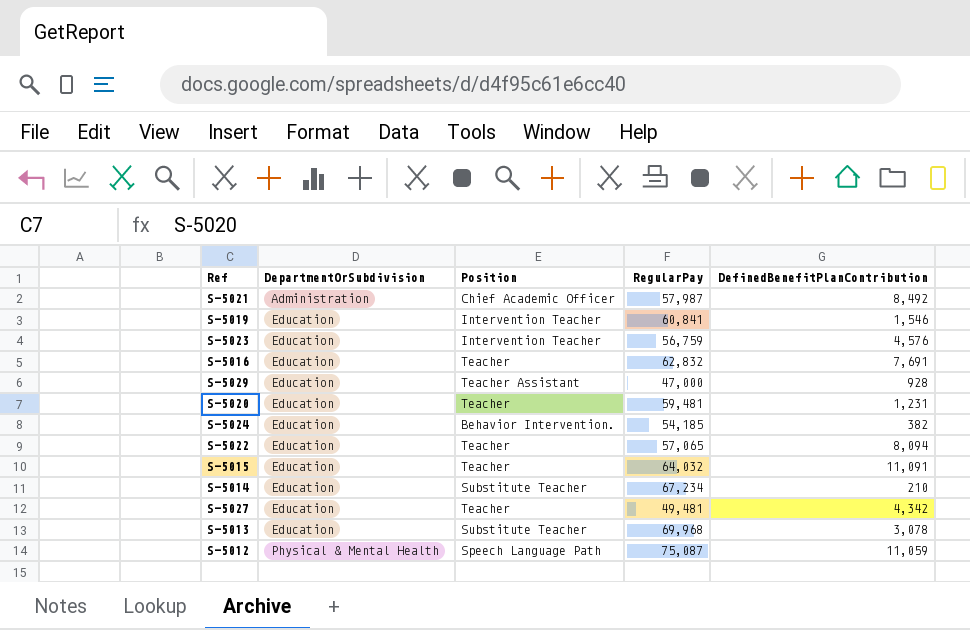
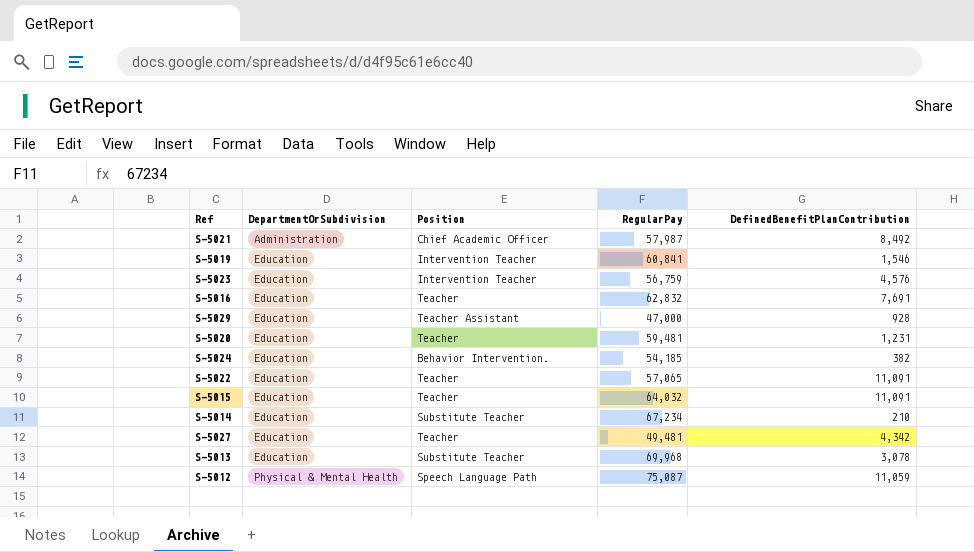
S-5022 | DefinedBenefitPlanContribution: 8,094 -> 11,091

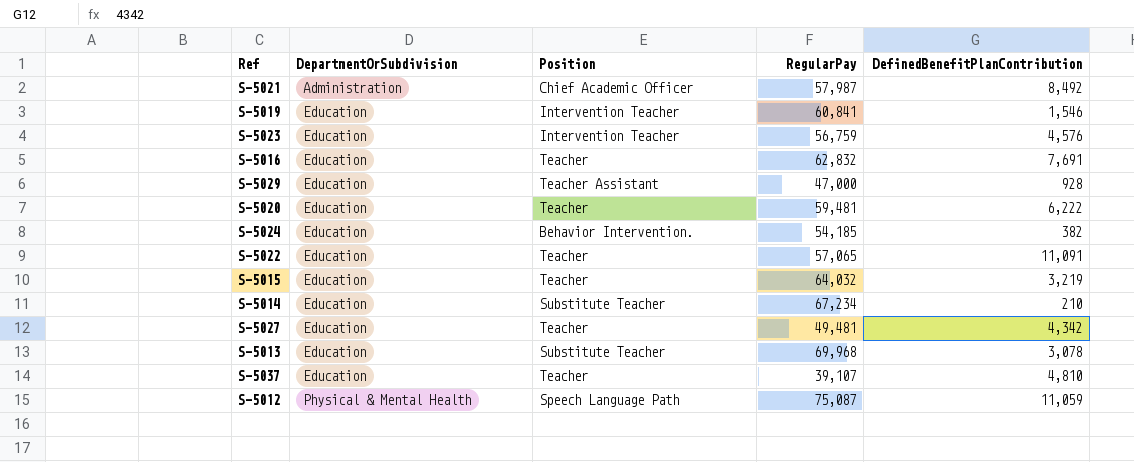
S-5020 | DefinedBenefitPlanContribution: 1,231 -> 6,222
S-5015 | DefinedBenefitPlanContribution: 11,091 -> 3,219
row S-5037: none -> Education | Teacher | 39,107 | 4,810

